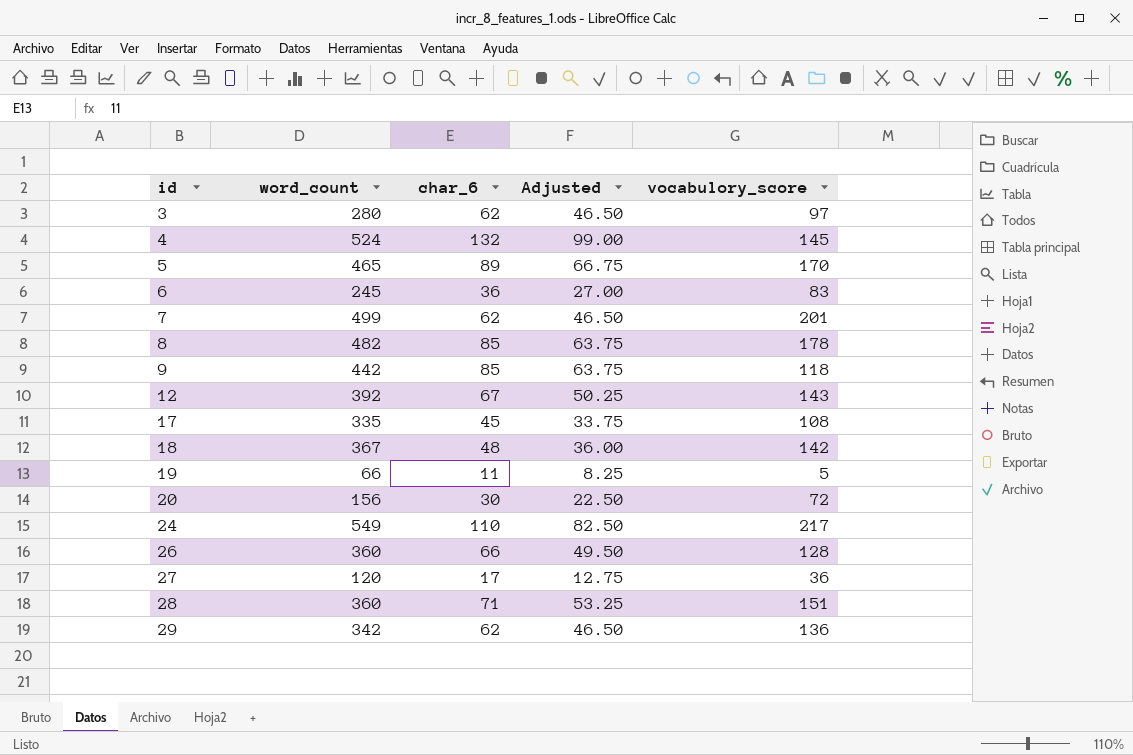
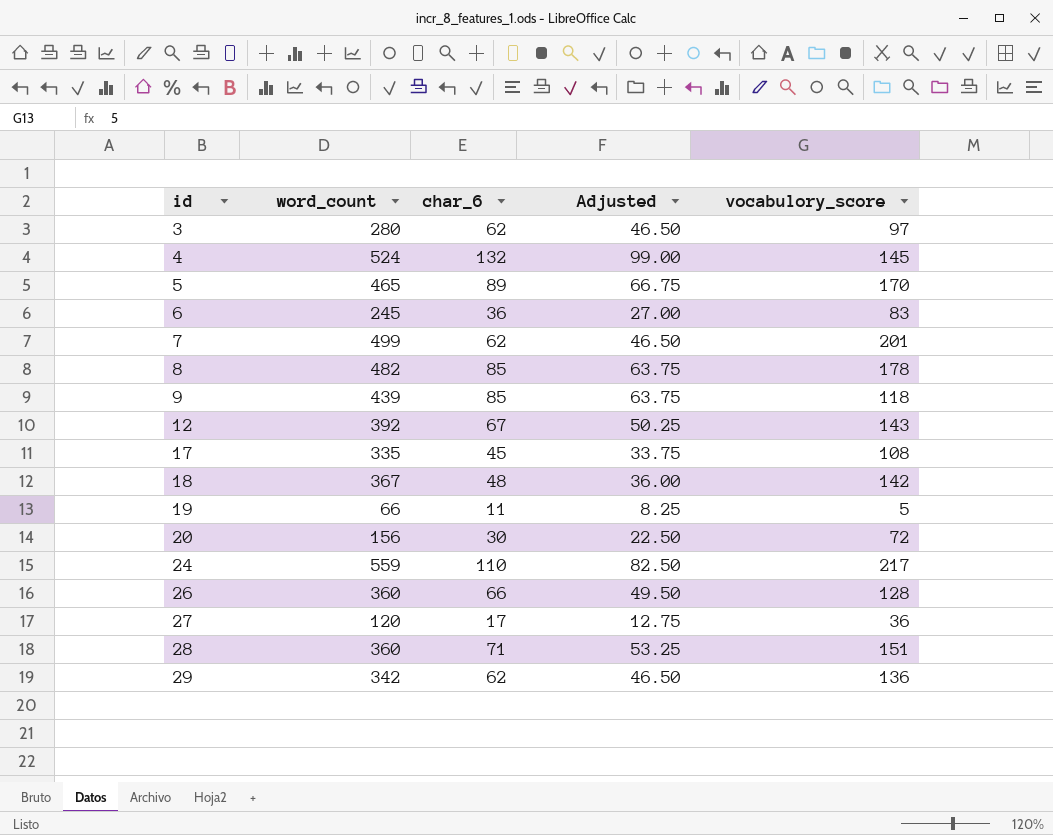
9 | word_count: 442 -> 439
24 | word_count: 549 -> 559

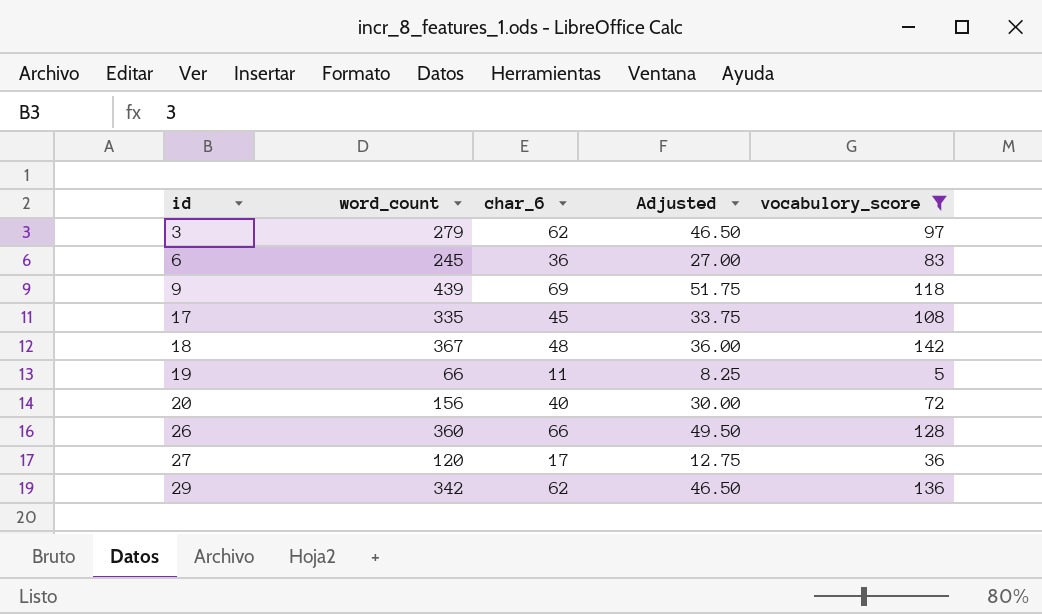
filter: none -> vocabulory_score <= 142
3 | word_count: 280 -> 279
9 | char_6: 85 -> 69
9 | Adjusted: 63.75 -> 51.75
20 | char_6: 30 -> 40
20 | Adjusted: 22.50 -> 30.00

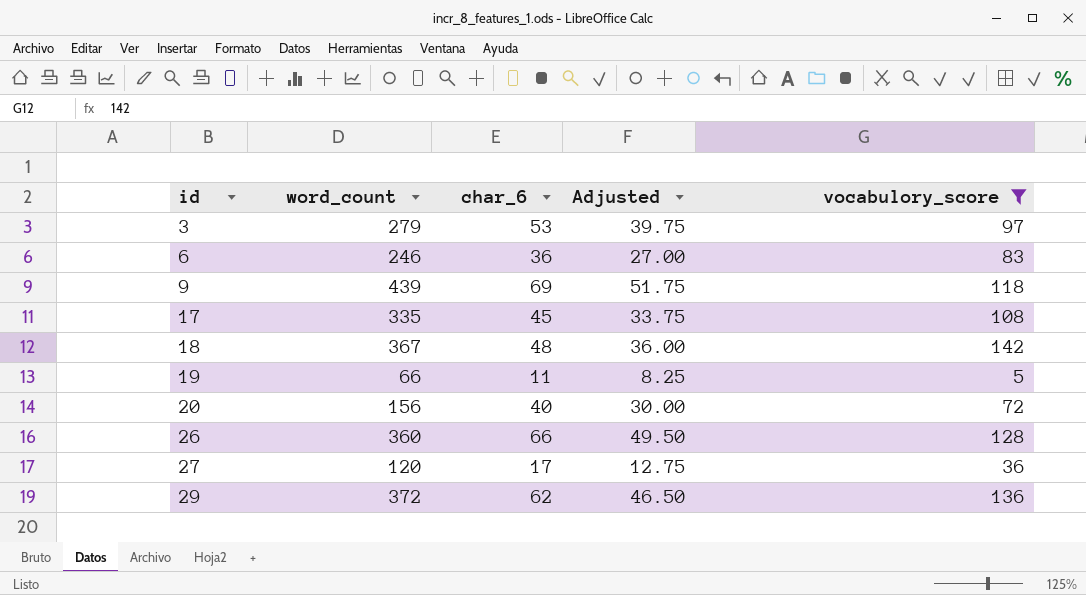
3 | char_6: 62 -> 53
3 | Adjusted: 46.50 -> 39.75
6 | word_count: 245 -> 246
29 | word_count: 342 -> 372

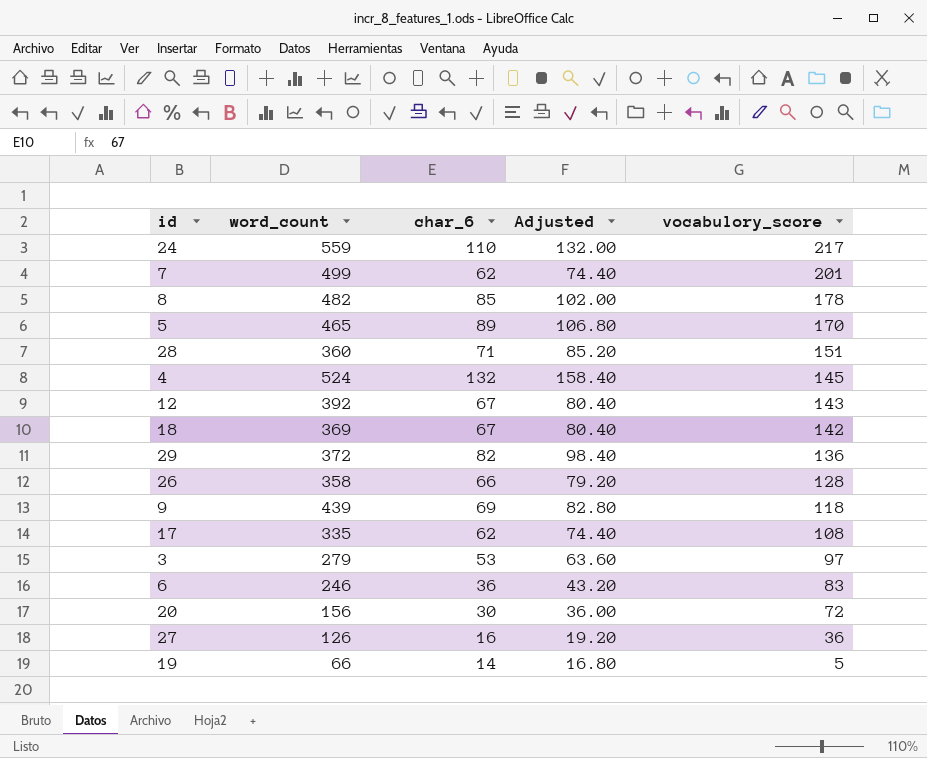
filter: vocabulory_score <= 142 -> none
row order: id ascending -> vocabulory_score descending
column Adjusted | formula: [char_6] * 0.75 -> [char_6] * 1.2
18 | word_count: 367 -> 369
18 | char_6: 48 -> 67
29 | char_6: 62 -> 82
26 | word_count: 360 -> 358
17 | char_6: 45 -> 62
20 | char_6: 40 -> 30
27 | word_count: 120 -> 126
27 | char_6: 17 -> 16
19 | char_6: 11 -> 14

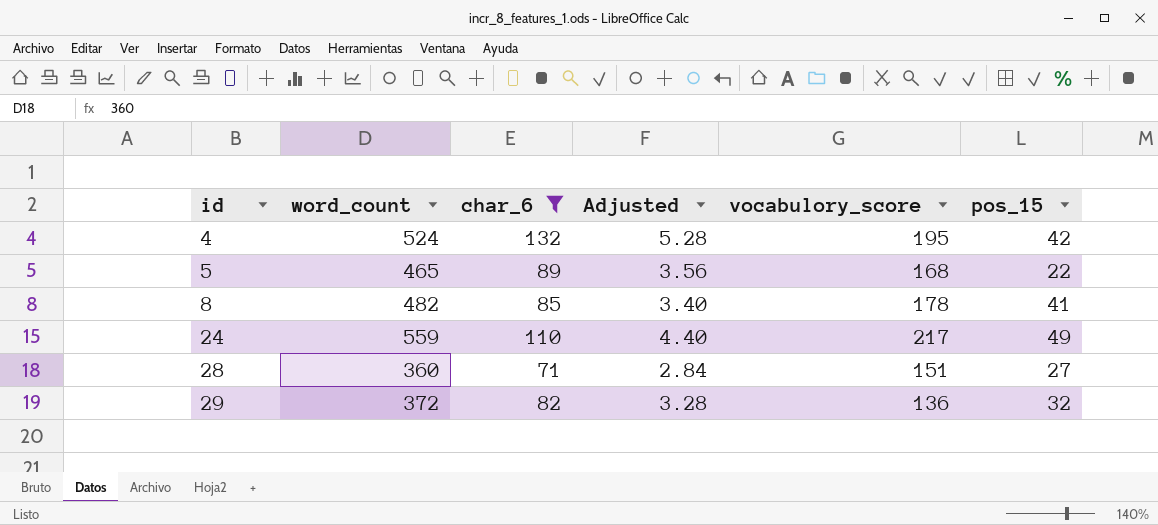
filter: none -> char_6 >= 71
row order: vocabulory_score descending -> id ascending
column Adjusted | formula: [char_6] * 1.2 -> [char_6] * 0.04
column pos_15 | position: none -> 6
4 | vocabulory_score: 145 -> 195
5 | vocabulory_score: 170 -> 168

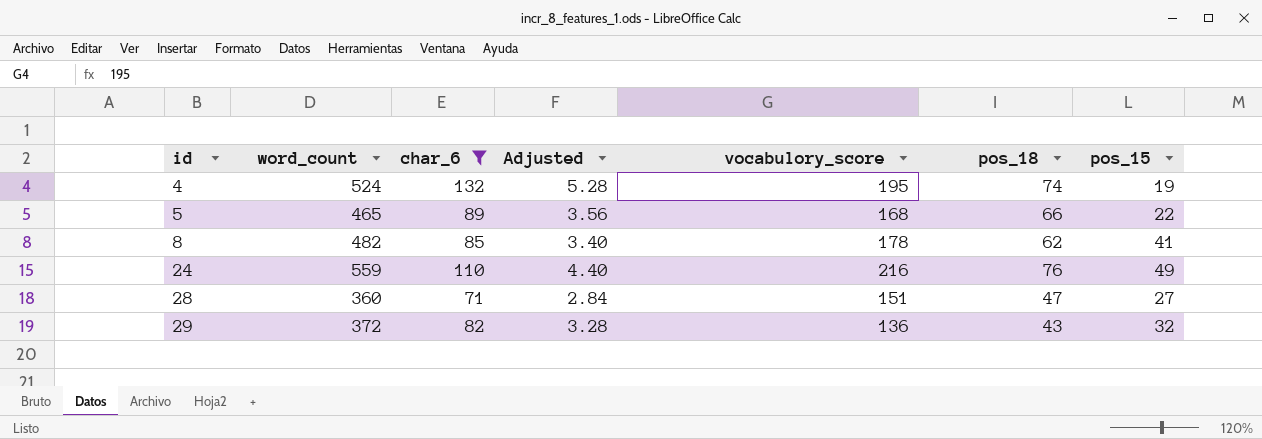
column pos_18 | position: none -> 6
4 | pos_15: 42 -> 19
24 | vocabulory_score: 217 -> 216

